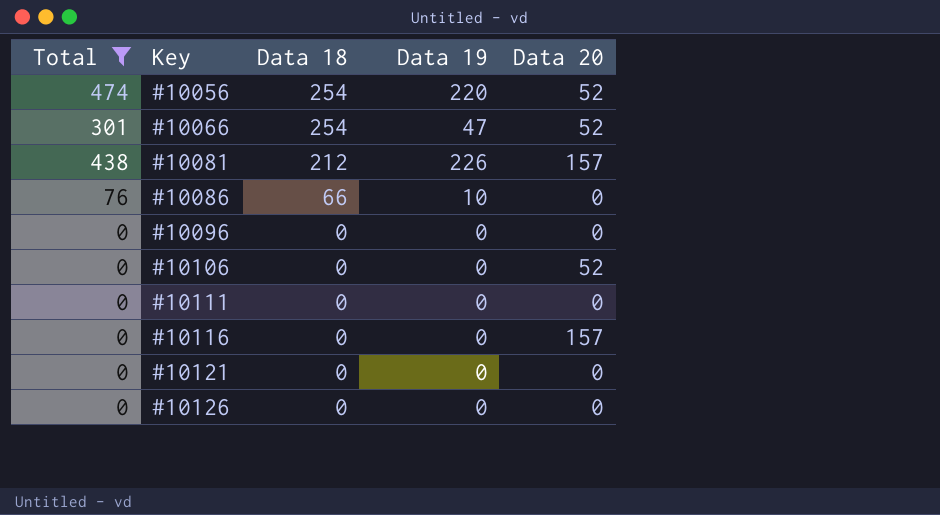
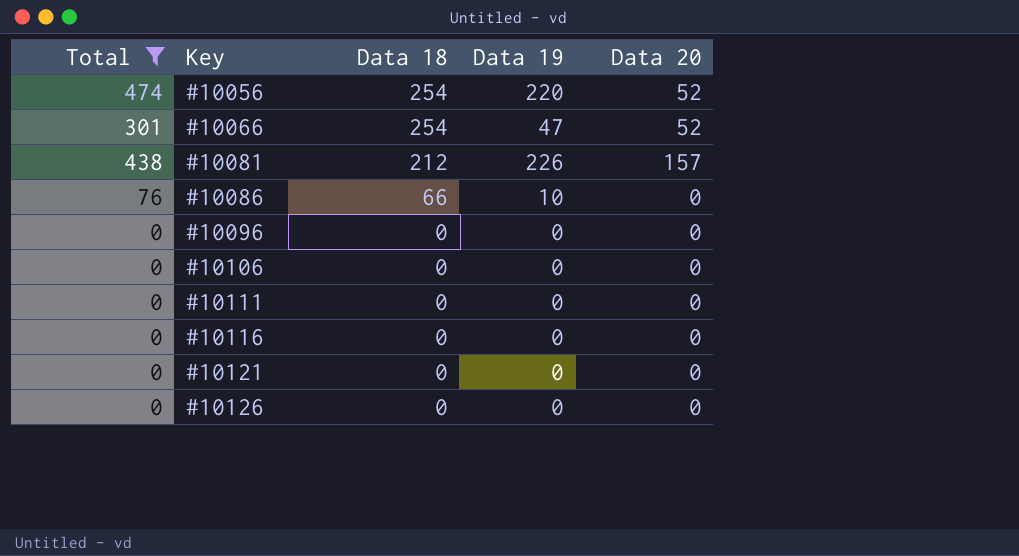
#10106 | Data 20: 52 -> 0
#10116 | Data 20: 157 -> 0

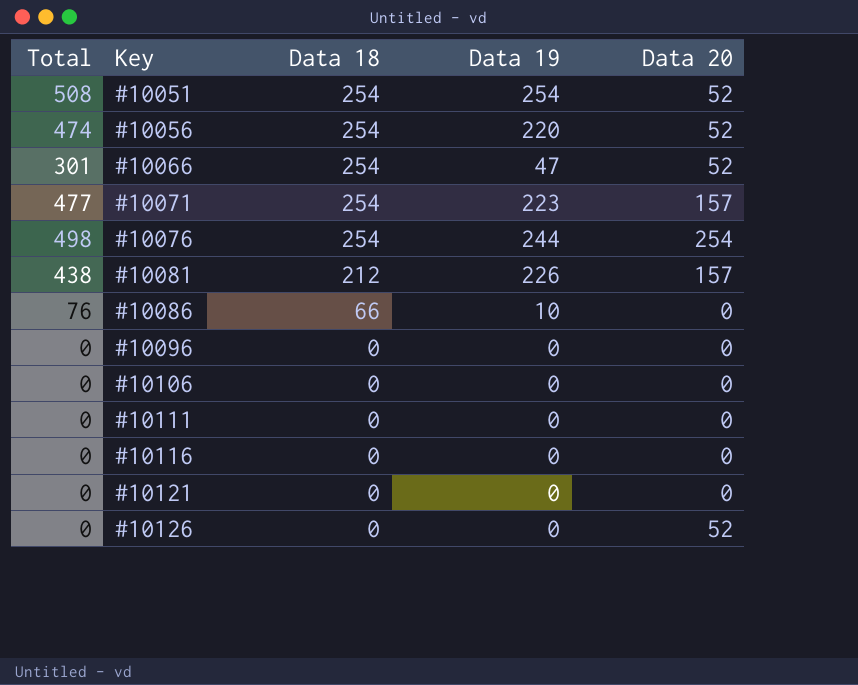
filter: Total <= 474 -> none
#10126 | Data 20: 0 -> 52

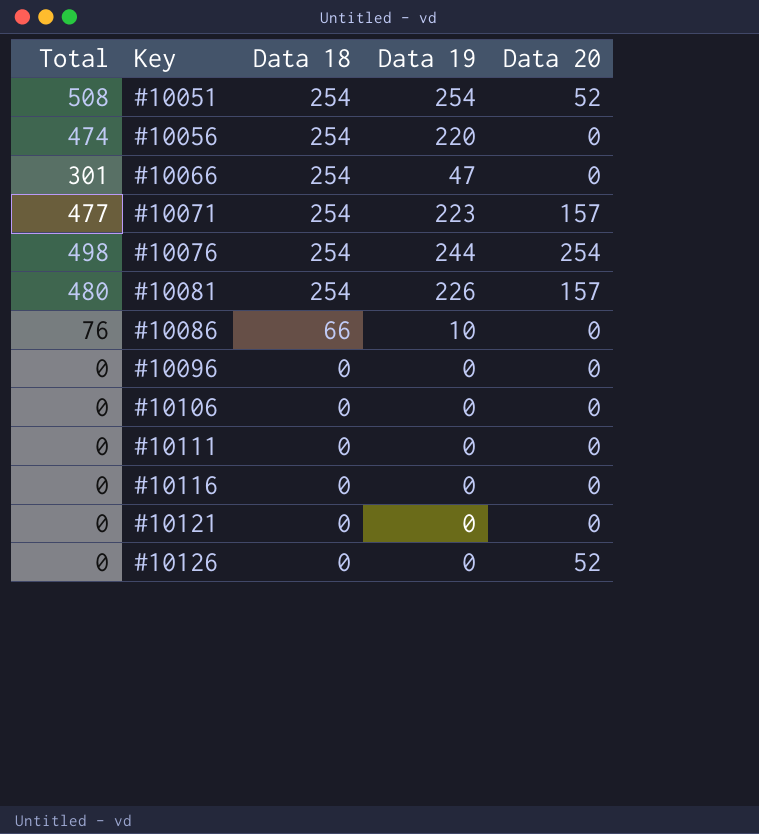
#10056 | Data 20: 52 -> 0
#10066 | Data 20: 52 -> 0
#10081 | Total: 438 -> 480
#10081 | Data 18: 212 -> 254

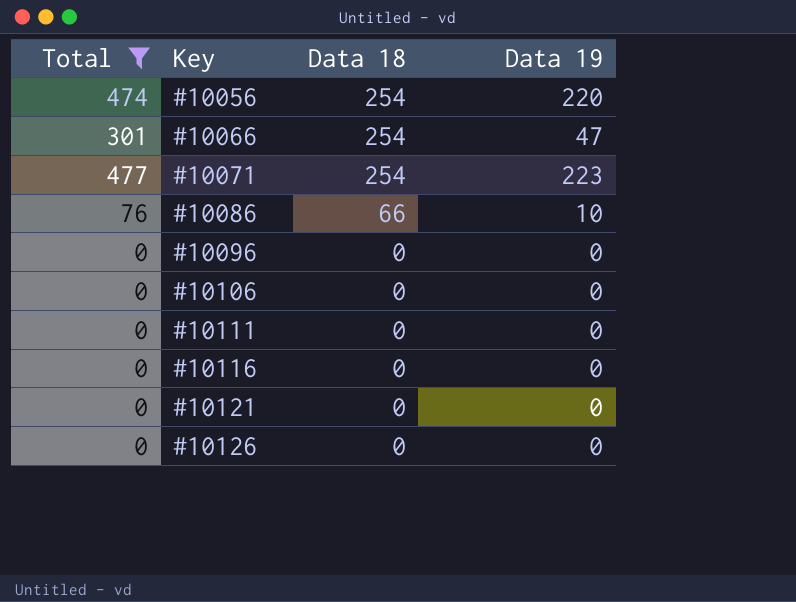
filter: none -> Total <= 477
column Data 20 | position: 5 -> none

